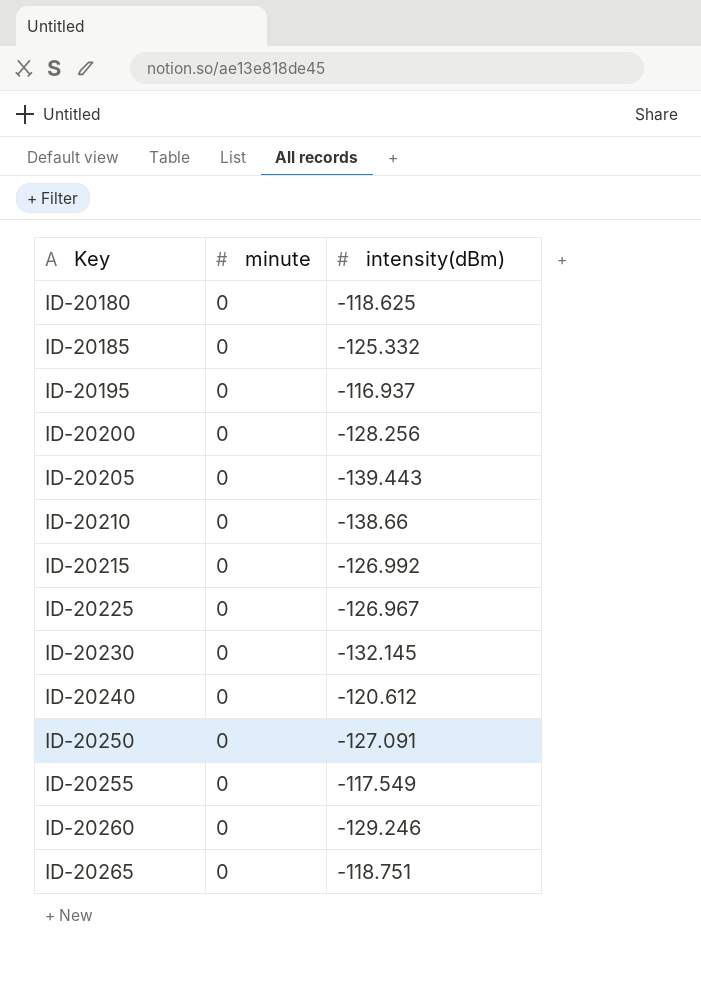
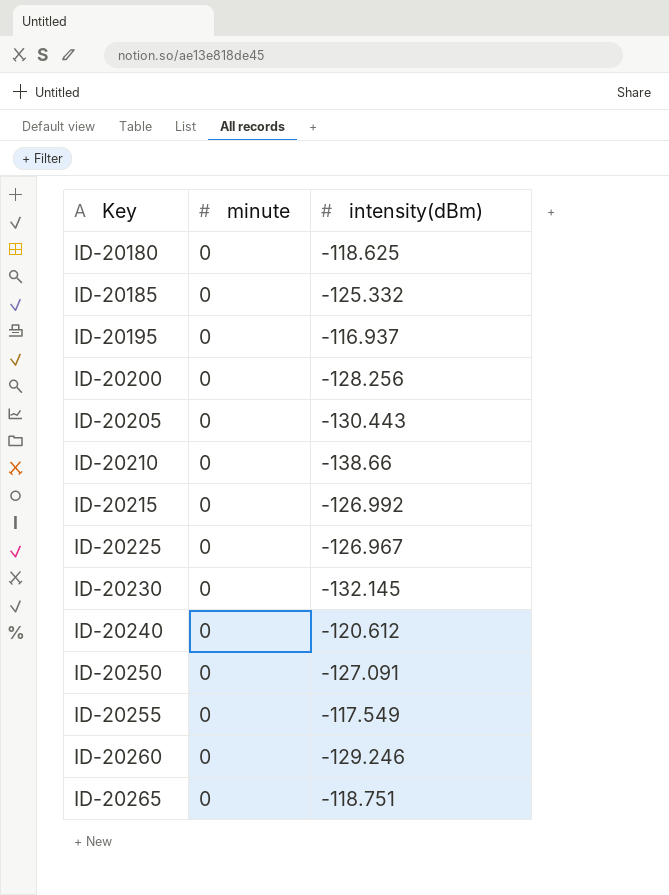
ID-20205 | intensity(dBm): -139.443 -> -130.443

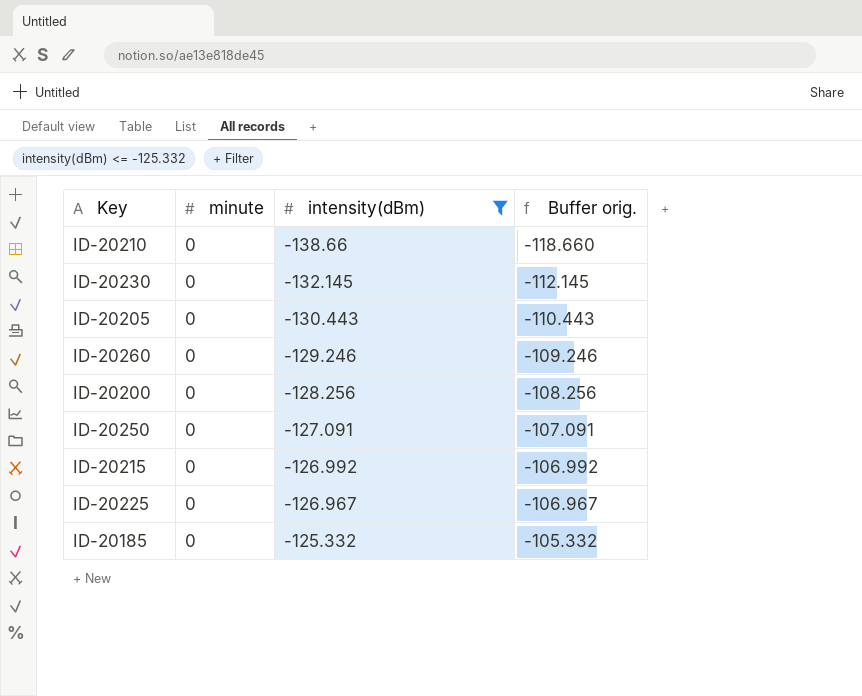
filter: none -> intensity(dBm) <= -125.332
row order: Key ascending -> intensity(dBm) ascending
column Buffer orig. | formula: none -> [intensity(dBm)] + 20

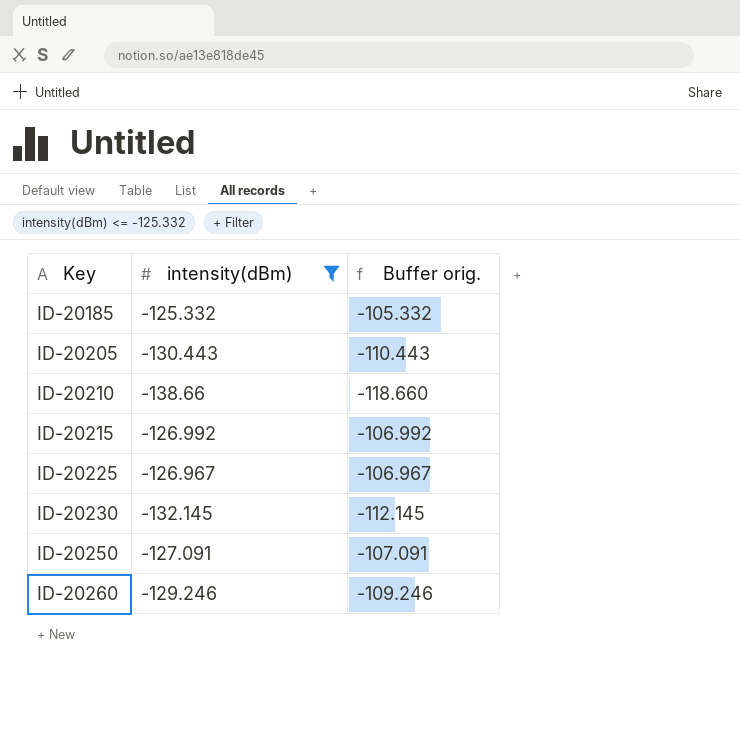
row order: intensity(dBm) ascending -> Key ascending
column minute | position: 2 -> none
row ID-20200: 0 | -128.256 | -108.256 -> none

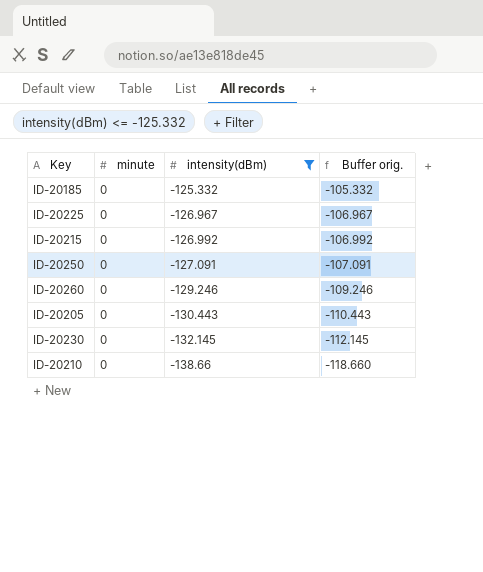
row order: Key ascending -> intensity(dBm) descending
column minute | position: none -> 2

